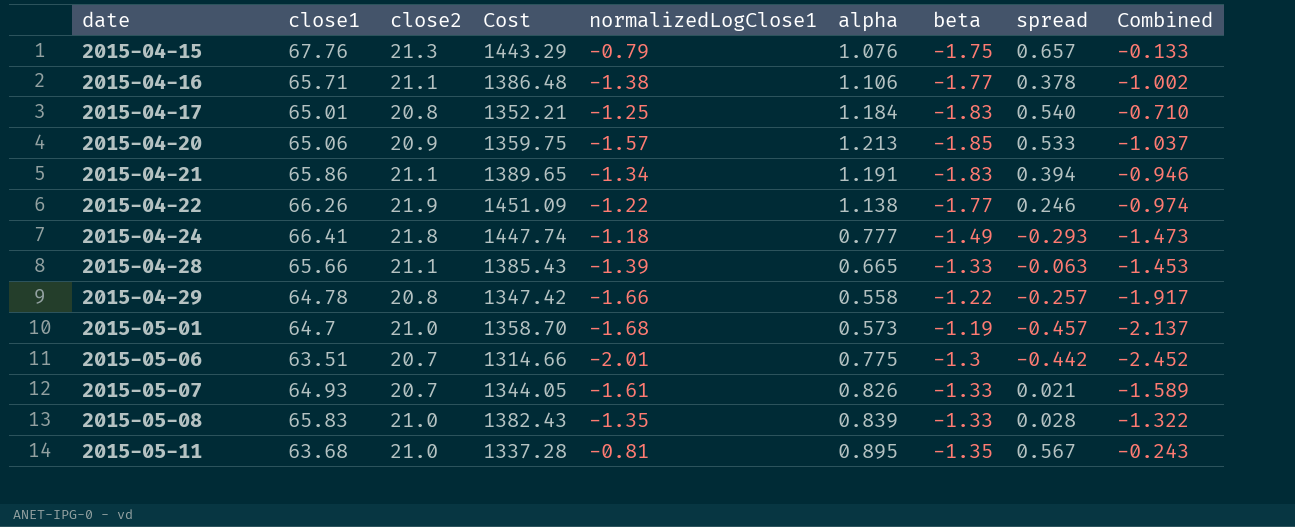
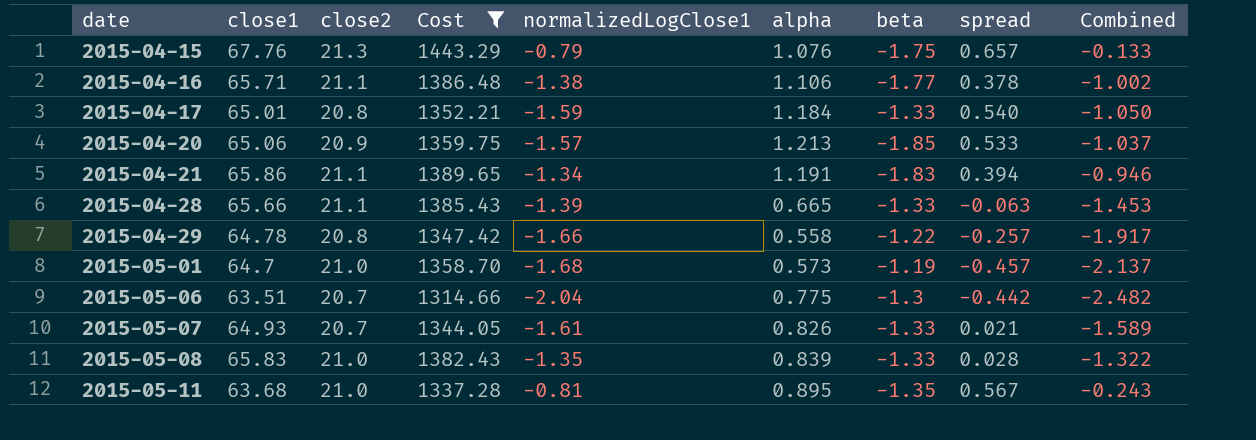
filter: none -> Cost <= 1443.29
2015-04-17 | normalizedLogClose1: -1.25 -> -1.59
2015-04-17 | beta: -1.83 -> -1.33
2015-04-17 | Combined: -0.710 -> -1.050
2015-05-06 | normalizedLogClose1: -2.01 -> -2.04
2015-05-06 | Combined: -2.452 -> -2.482

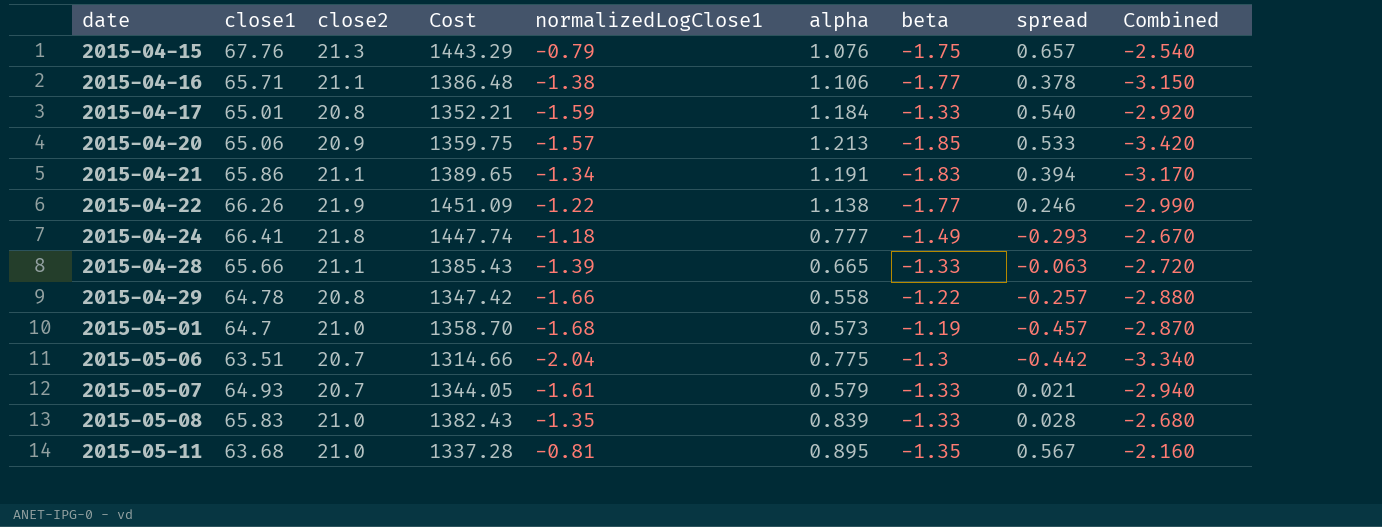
filter: Cost <= 1443.29 -> none
column Combined | formula: [normalizedLogClose1] + [spread] -> [normalizedLogClose1] + [beta]
2015-05-07 | alpha: 0.826 -> 0.579

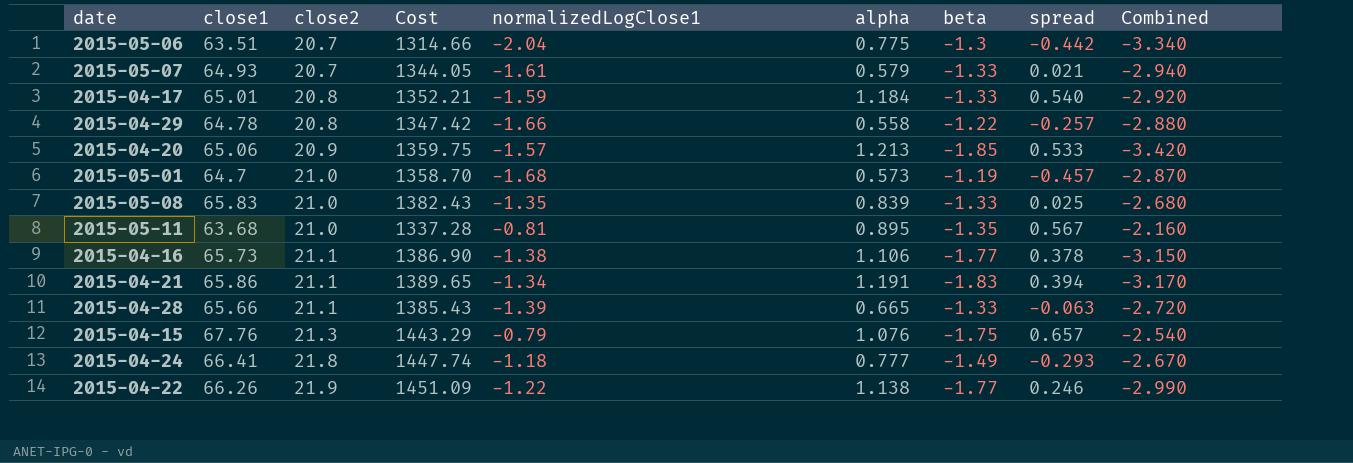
row order: date ascending -> close2 ascending
2015-05-08 | spread: 0.028 -> 0.025
2015-04-16 | close1: 65.71 -> 65.73
2015-04-16 | Cost: 1386.48 -> 1386.90

